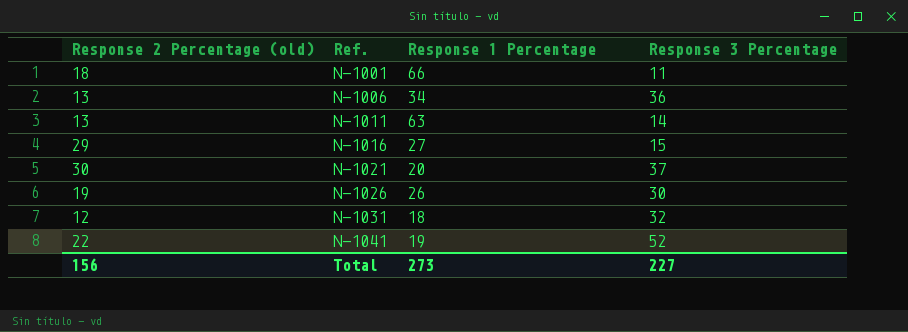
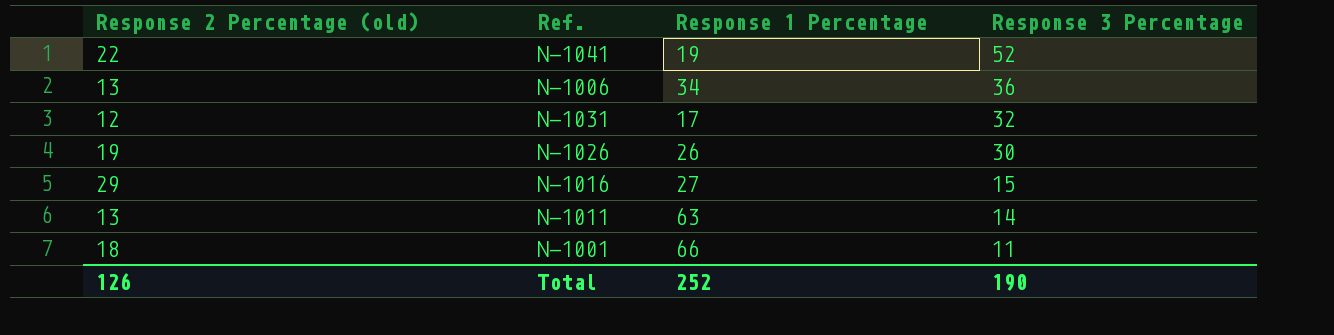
row order: Ref. ascending -> Response 3 Percentage descending
row N-1021: 30 | 20 | 37 -> none
N-1031 | Response 1 Percentage: 18 -> 17
Total | Response 2 Percentage (old): 156 -> 126
Total | Response 1 Percentage: 273 -> 252
Total | Response 3 Percentage: 227 -> 190

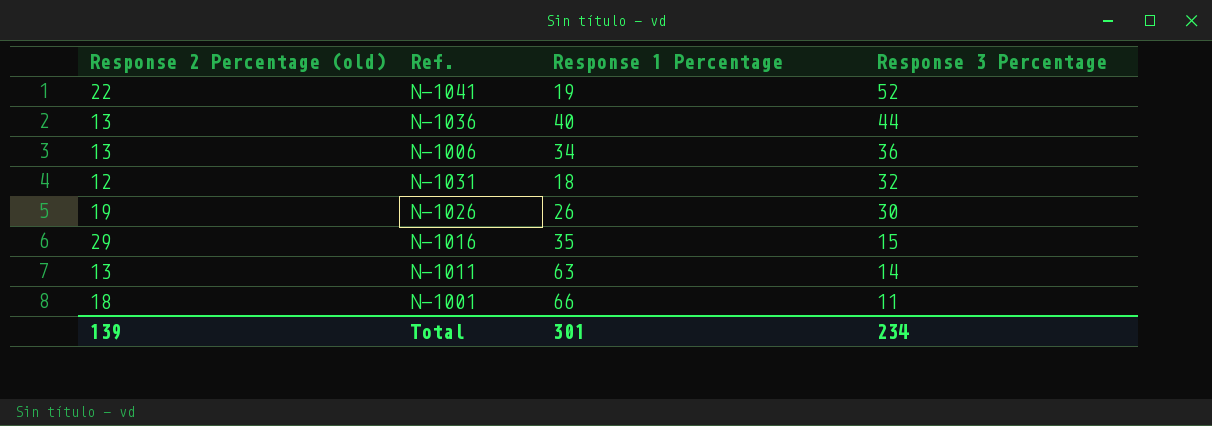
row N-1036: none -> 13 | 40 | 44
N-1031 | Response 1 Percentage: 17 -> 18
N-1016 | Response 1 Percentage: 27 -> 35
Total | Response 2 Percentage (old): 126 -> 139
Total | Response 1 Percentage: 252 -> 301
Total | Response 3 Percentage: 190 -> 234

